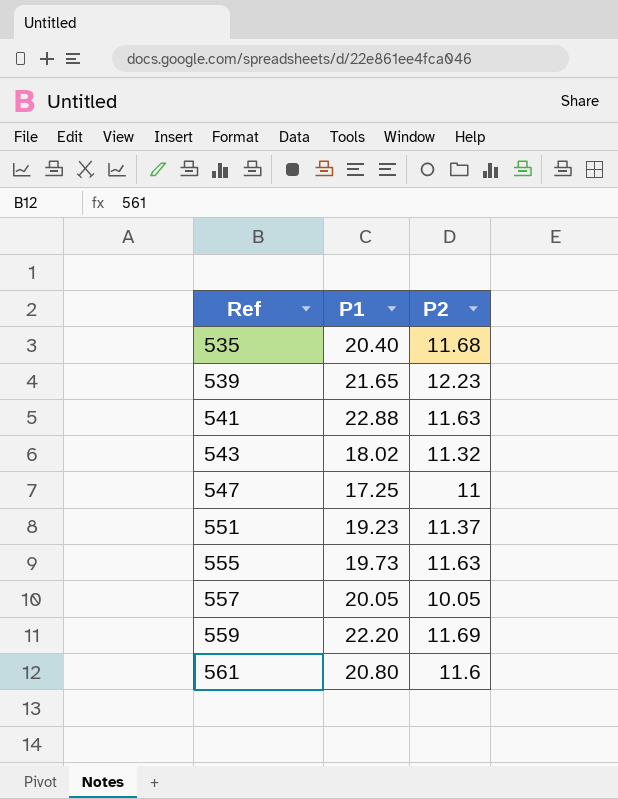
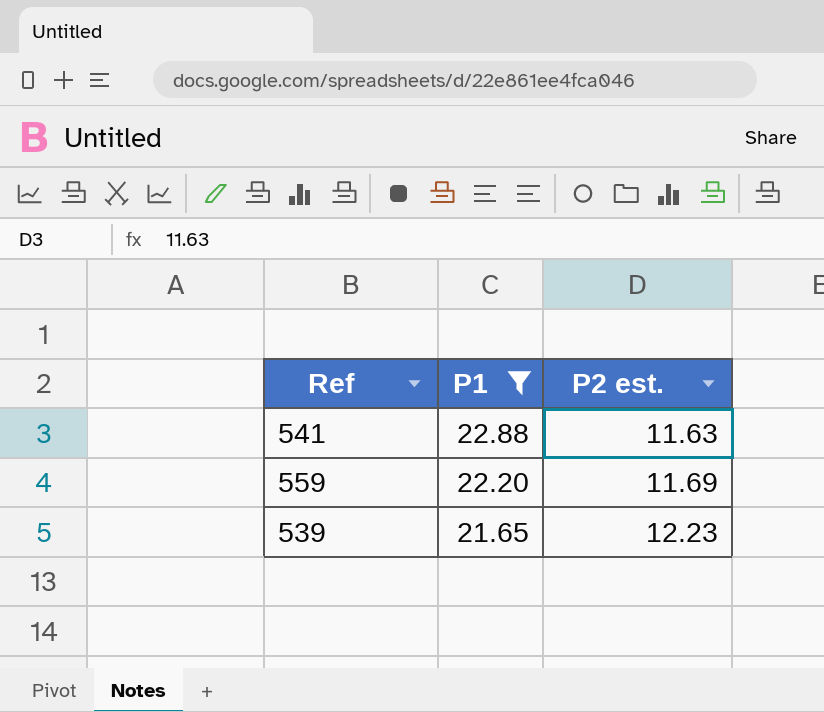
filter: none -> P1 >= 21.65
row order: Ref ascending -> P1 descending
column name: P2 -> P2 est.

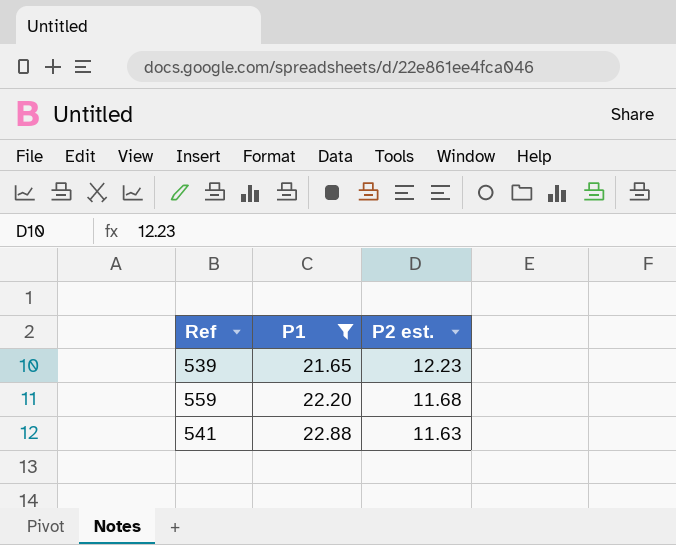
row order: P1 descending -> P1 ascending
559 | P2 est.: 11.69 -> 11.68

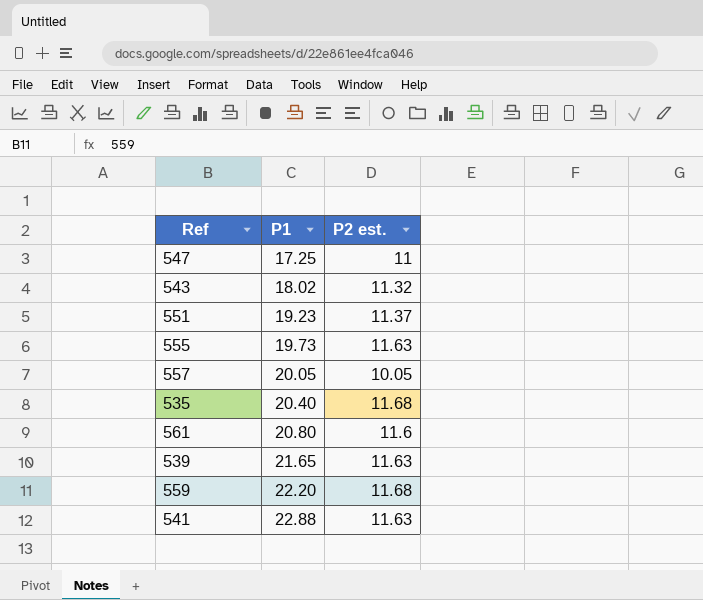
filter: P1 >= 21.65 -> none
539 | P2 est.: 12.23 -> 11.63

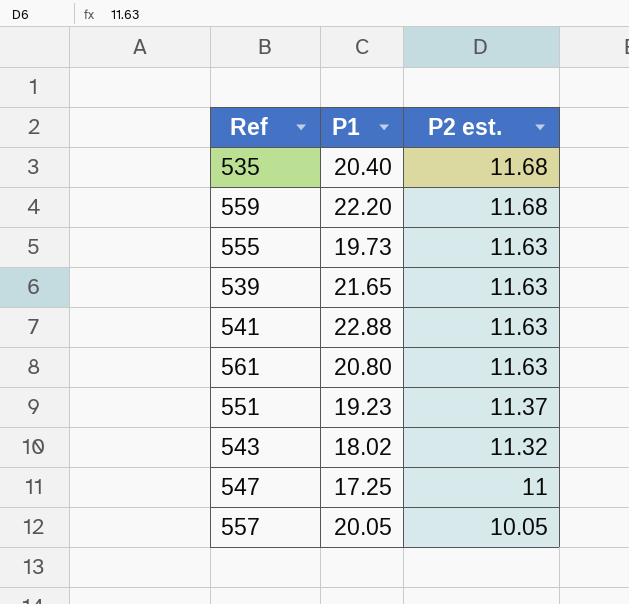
row order: P1 ascending -> P2 est. descending
561 | P2 est.: 11.6 -> 11.63

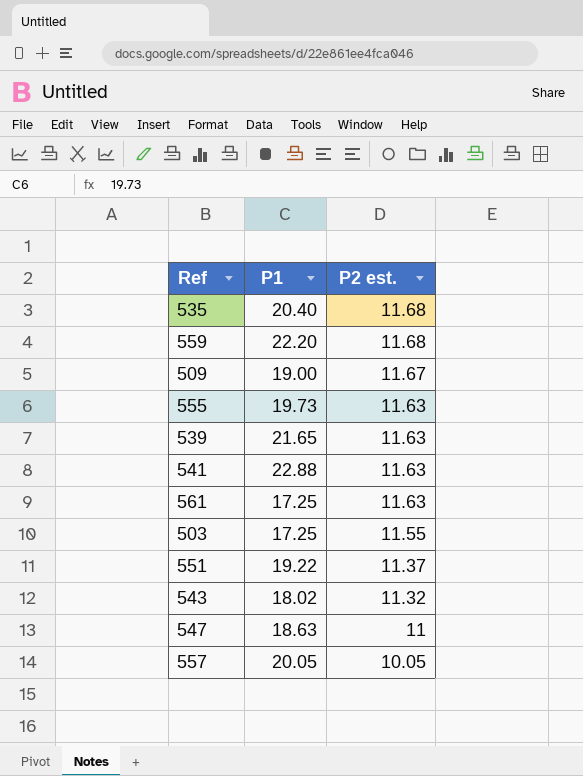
row 509: none -> 19.00 | 11.67
561 | P1: 20.80 -> 17.25
row 503: none -> 17.25 | 11.55
551 | P1: 19.23 -> 19.22
547 | P1: 17.25 -> 18.63

